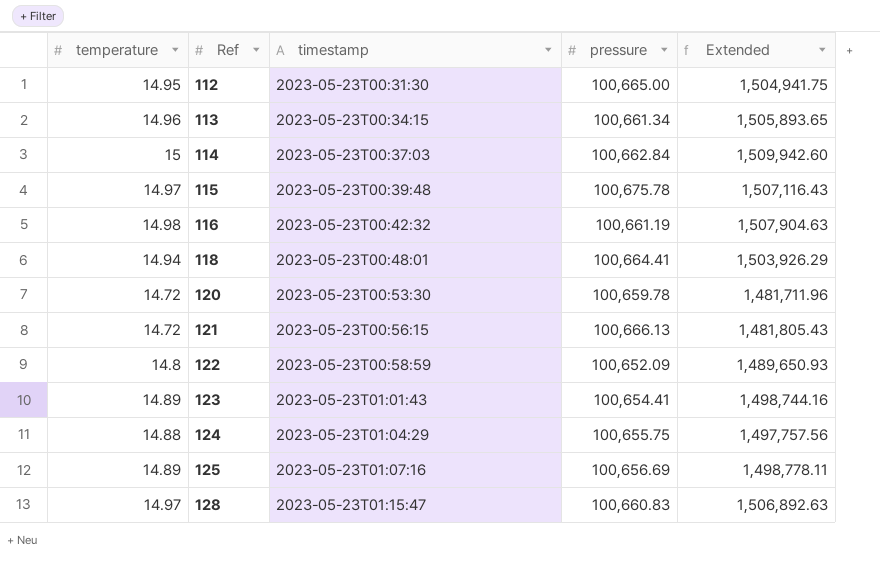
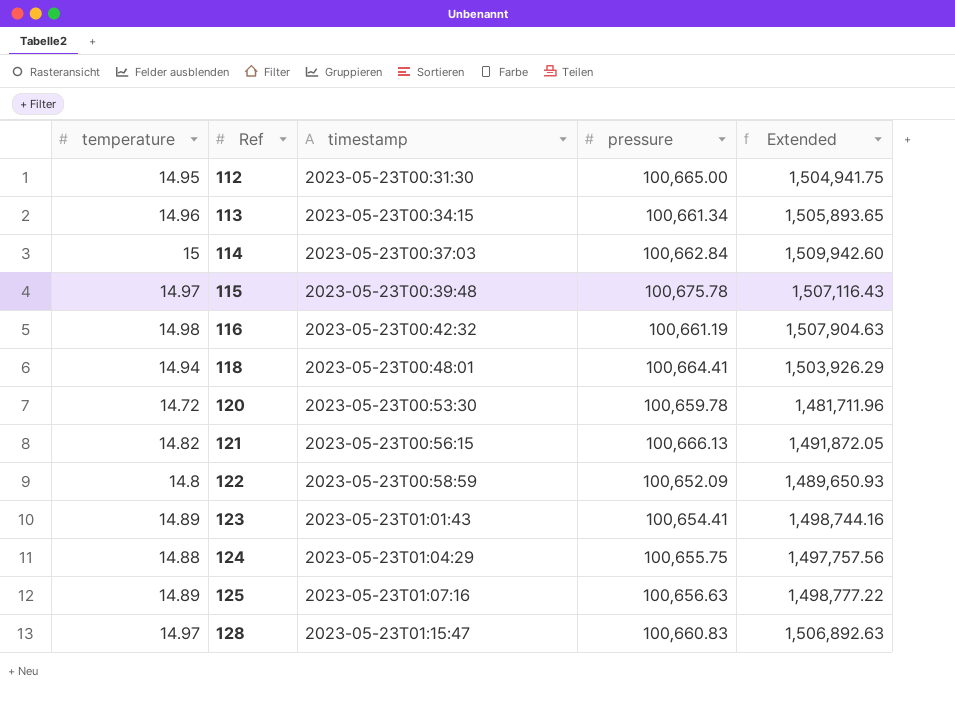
121 | temperature: 14.72 -> 14.82
121 | Extended: 1,481,805.43 -> 1,491,872.05
125 | pressure: 100,656.69 -> 100,656.63
125 | Extended: 1,498,778.11 -> 1,498,777.22

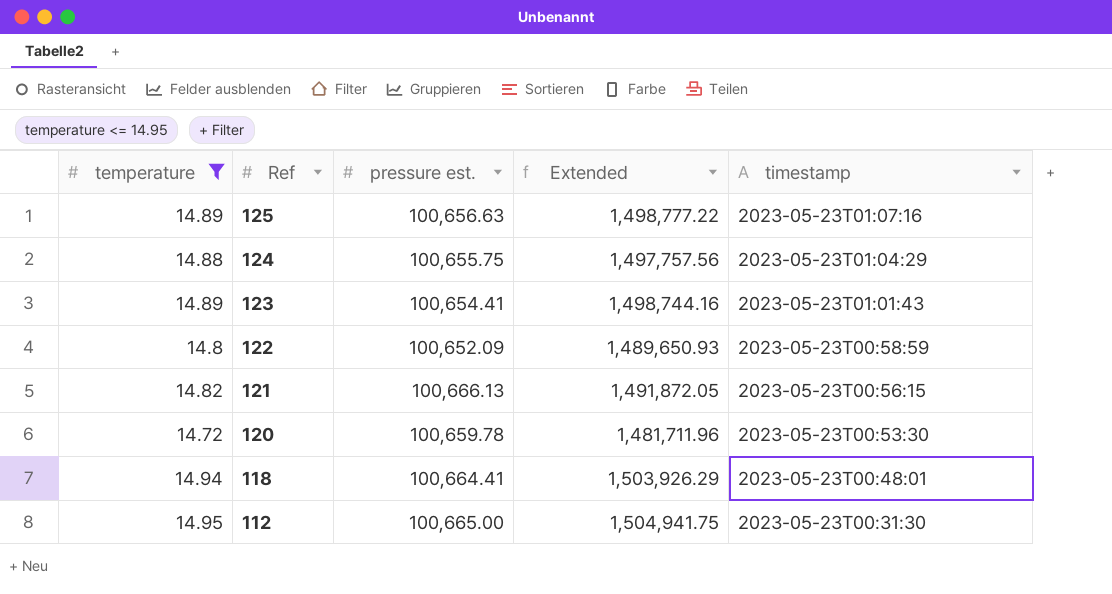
filter: none -> temperature <= 14.95
row order: Ref ascending -> Ref descending
column name: pressure -> pressure est.
column timestamp | position: 3 -> 5

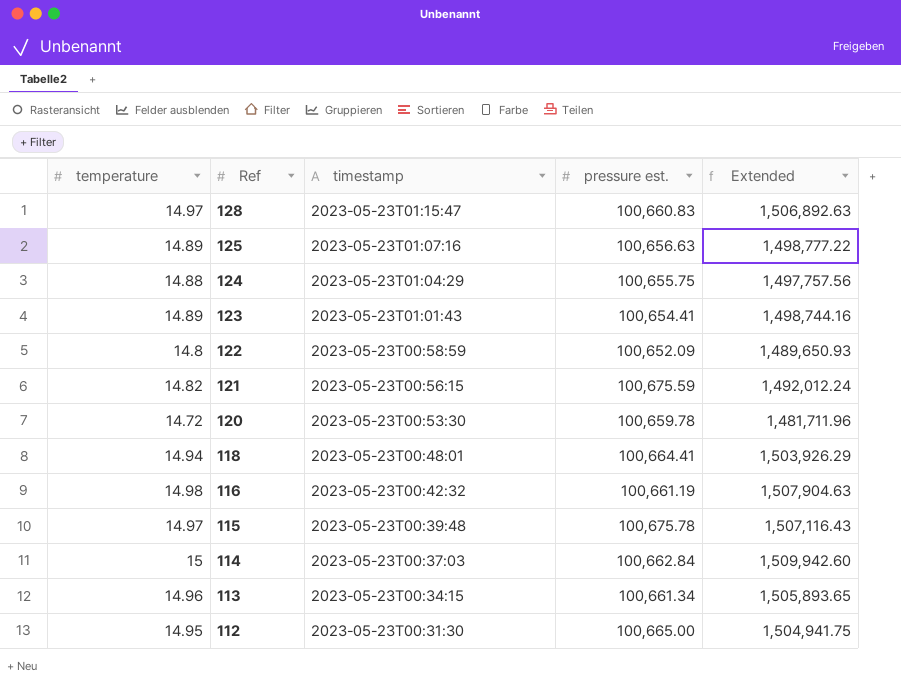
filter: temperature <= 14.95 -> none
column timestamp | position: 5 -> 3
121 | pressure est.: 100,666.13 -> 100,675.59
121 | Extended: 1,491,872.05 -> 1,492,012.24

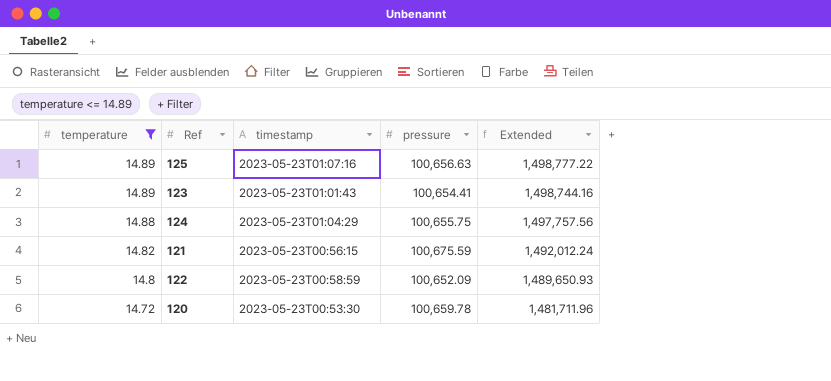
filter: none -> temperature <= 14.89
row order: Ref descending -> temperature descending
column name: pressure est. -> pressure

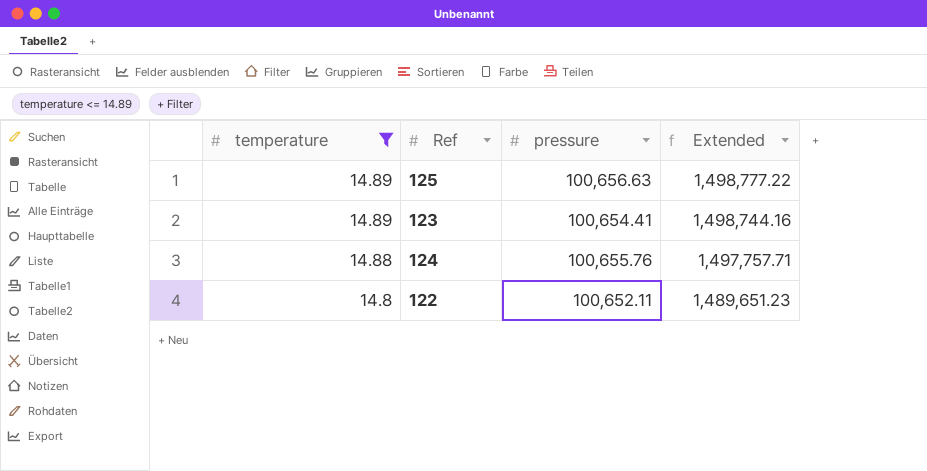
column timestamp | position: 3 -> none
row 121: 14.82 | 2023-05-23T00:56:15 | 100,675.59 | 1,492,012.24 -> none
row 120: 14.72 | 2023-05-23T00:53:30 | 100,659.78 | 1,481,711.96 -> none
124 | pressure: 100,655.75 -> 100,655.76
124 | Extended: 1,497,757.56 -> 1,497,757.71
122 | pressure: 100,652.09 -> 100,652.11
122 | Extended: 1,489,650.93 -> 1,489,651.23

